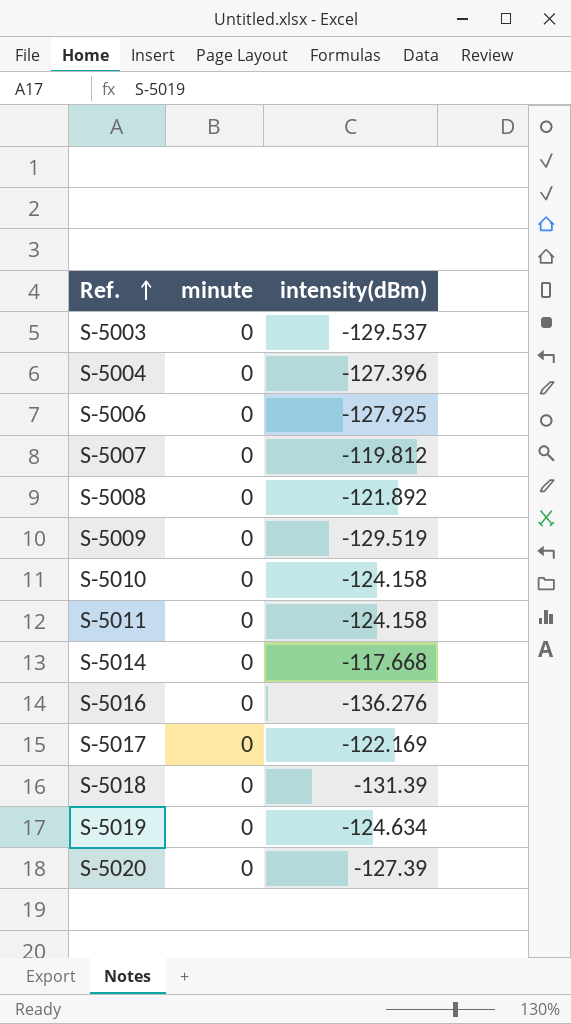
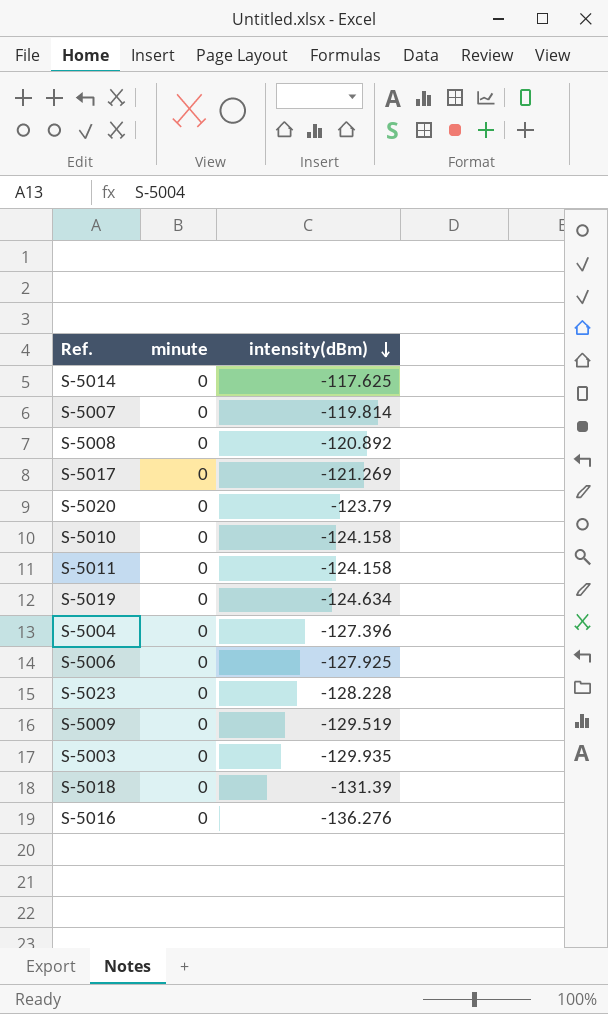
row order: Ref. ascending -> intensity(dBm) descending
S-5014 | intensity(dBm): -117.668 -> -117.625
S-5007 | intensity(dBm): -119.812 -> -119.814
S-5008 | intensity(dBm): -121.892 -> -120.892
S-5017 | intensity(dBm): -122.169 -> -121.269
S-5020 | intensity(dBm): -127.39 -> -123.79
row S-5023: none -> 0 | -128.228
S-5003 | intensity(dBm): -129.537 -> -129.935

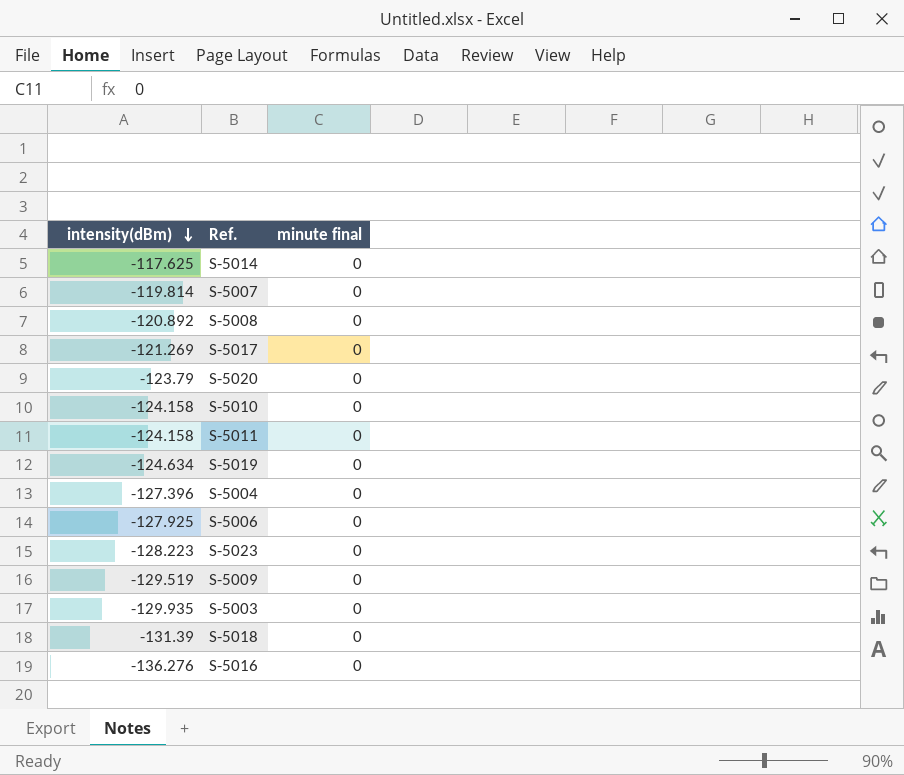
column intensity(dBm) | position: 3 -> 1
column name: minute -> minute final
S-5023 | intensity(dBm): -128.228 -> -128.223

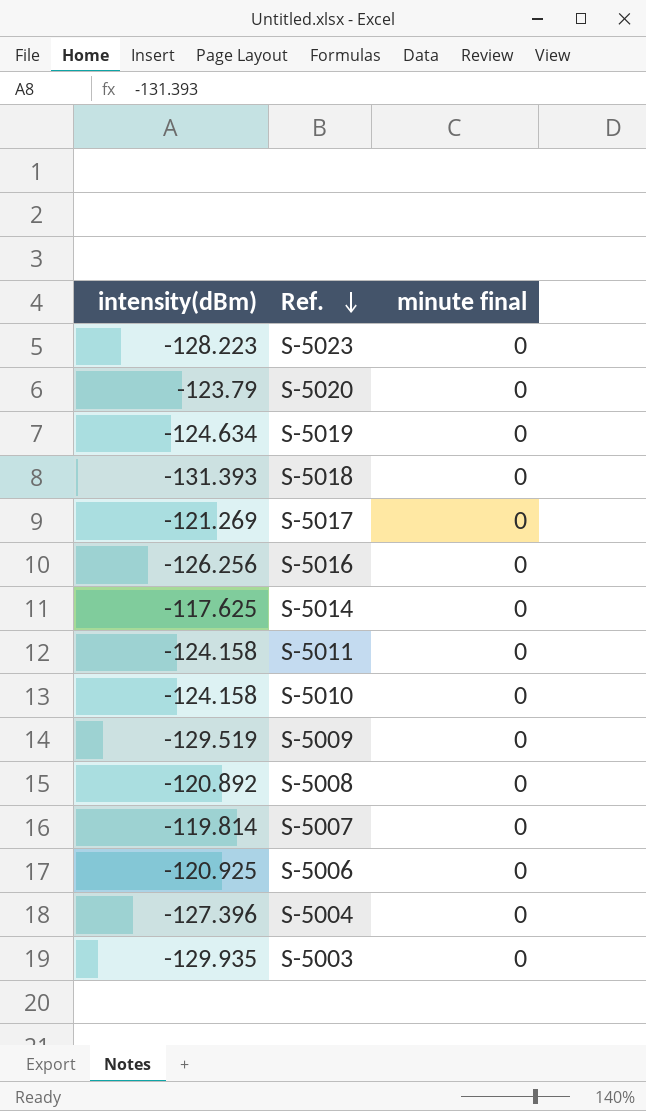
row order: intensity(dBm) descending -> Ref. descending
S-5018 | intensity(dBm): -131.39 -> -131.393
S-5016 | intensity(dBm): -136.276 -> -126.256
S-5006 | intensity(dBm): -127.925 -> -120.925

